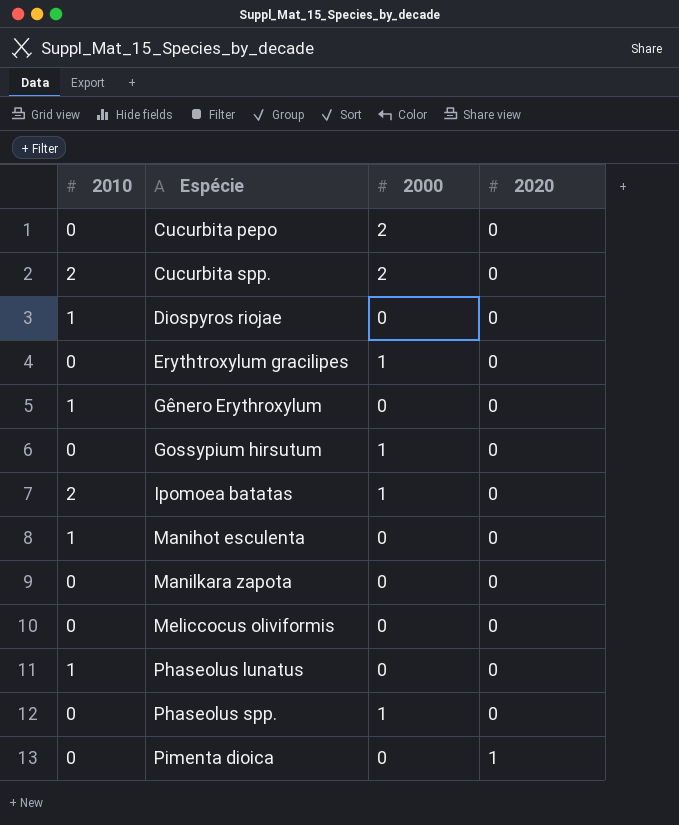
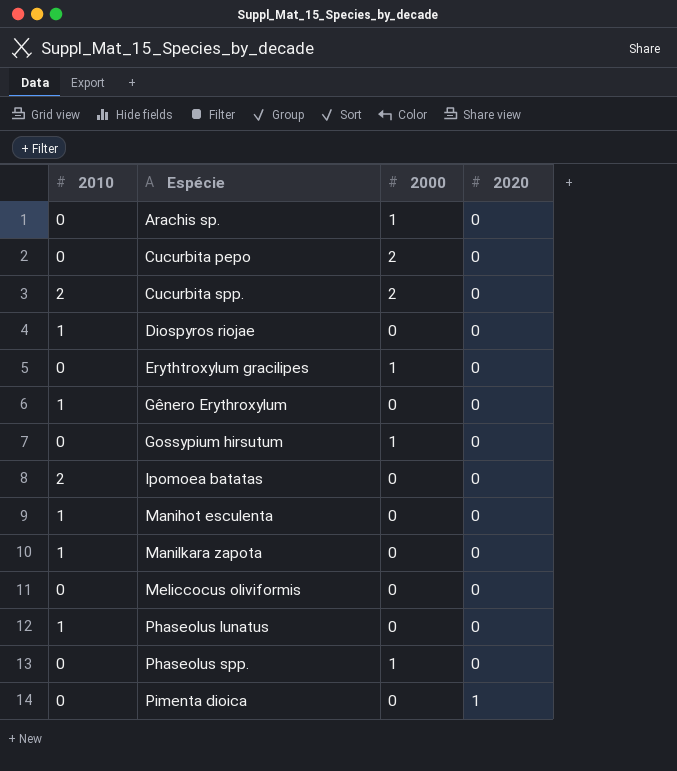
row Arachis sp.: none -> 0 | 1 | 0
Ipomoea batatas | 2000: 1 -> 0
Manilkara zapota | 2010: 0 -> 1

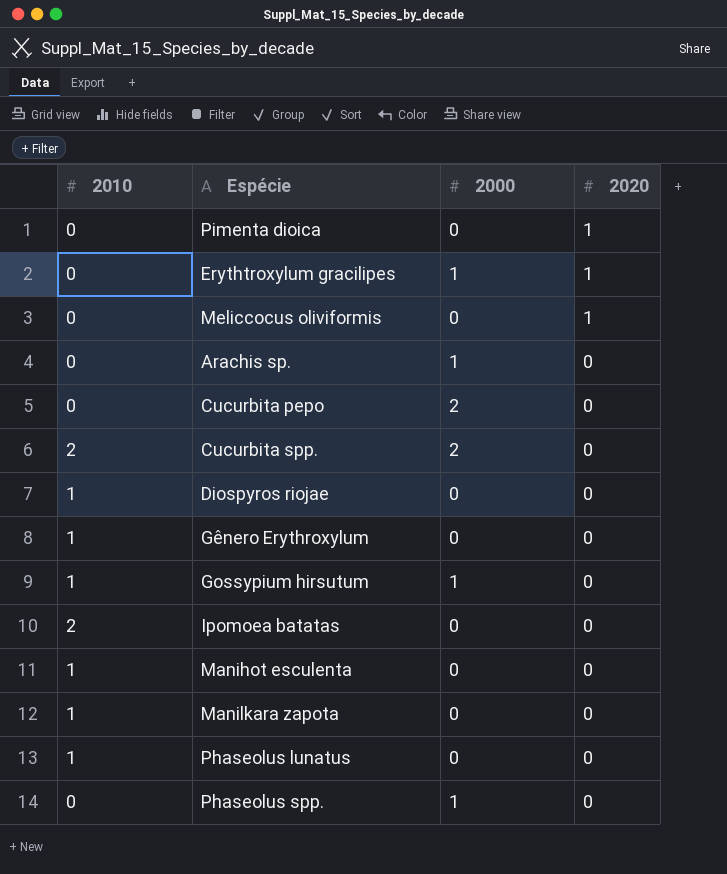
row order: Espécie ascending -> 2020 descending
Erythtroxylum gracilipes | 2020: 0 -> 1
Meliccocus oliviformis | 2020: 0 -> 1
Gossypium hirsutum | 2010: 0 -> 1

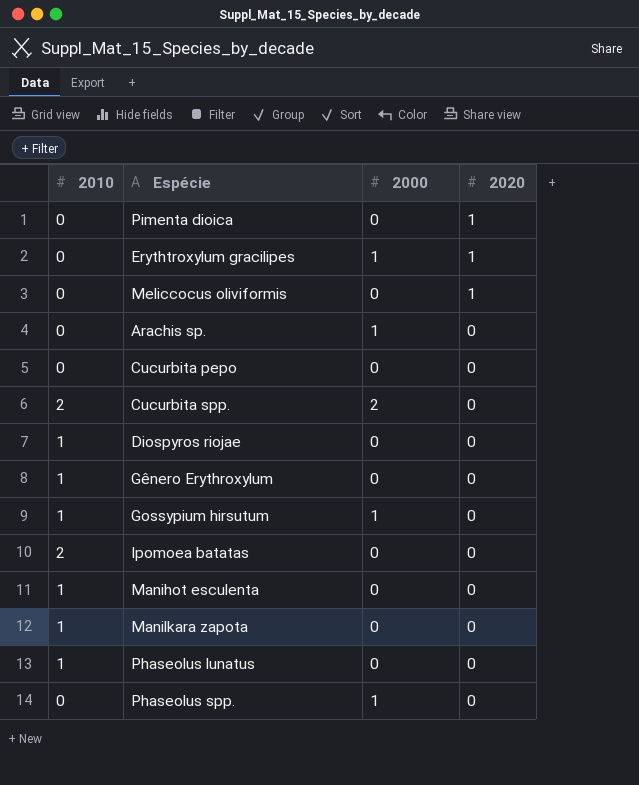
Cucurbita pepo | 2000: 2 -> 0

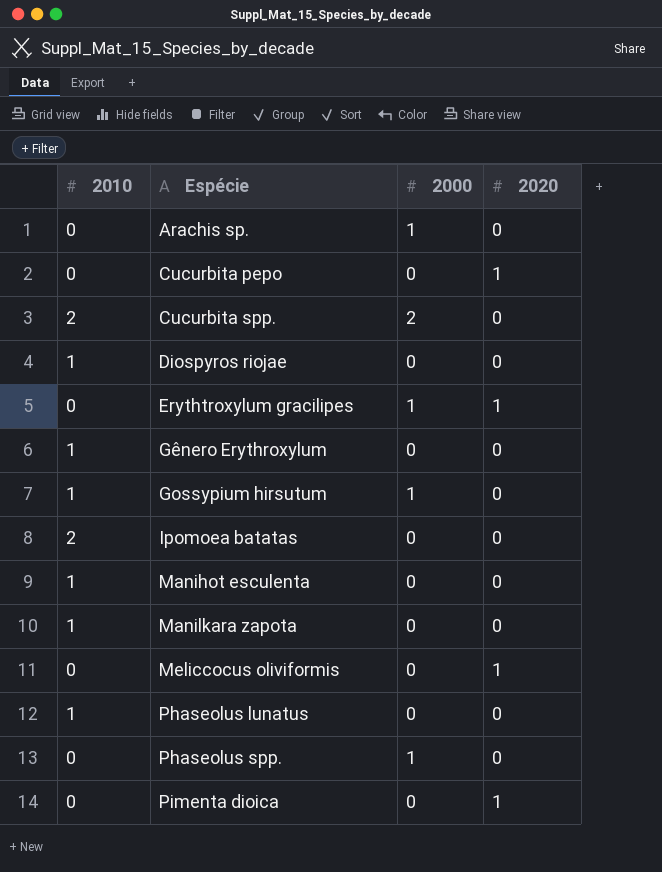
row order: 2020 descending -> Espécie ascending
Cucurbita pepo | 2020: 0 -> 1

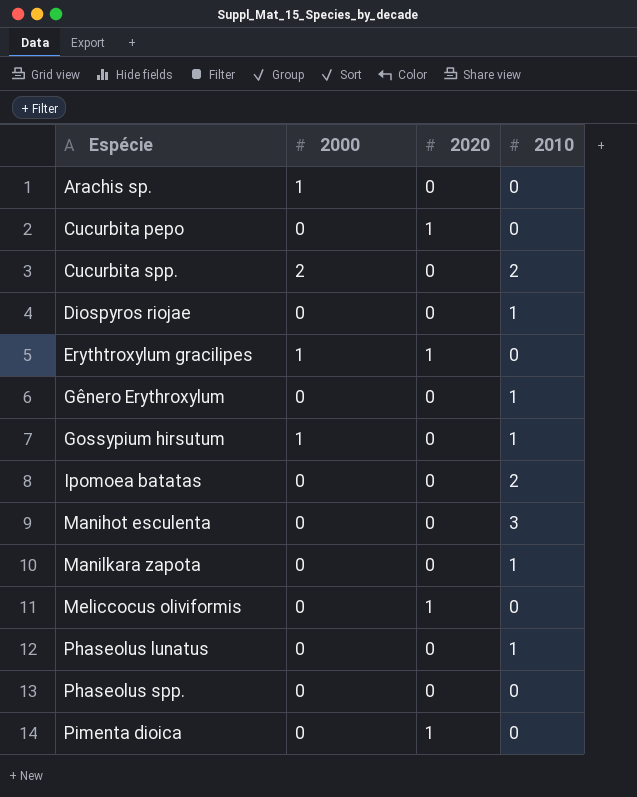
column 2010 | position: 1 -> 4
Manihot esculenta | 2010: 1 -> 3
Phaseolus spp. | 2000: 1 -> 0

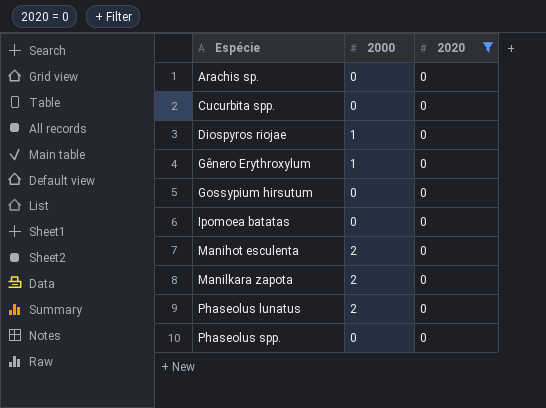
filter: none -> 2020 = 0
column 2010 | position: 4 -> none
Arachis sp. | 2000: 1 -> 0
Cucurbita spp. | 2000: 2 -> 0
Diospyros riojae | 2000: 0 -> 1
Gênero Erythroxylum | 2000: 0 -> 1
Gossypium hirsutum | 2000: 1 -> 0
Manihot esculenta | 2000: 0 -> 2
Manilkara zapota | 2000: 0 -> 2
Phaseolus lunatus | 2000: 0 -> 2

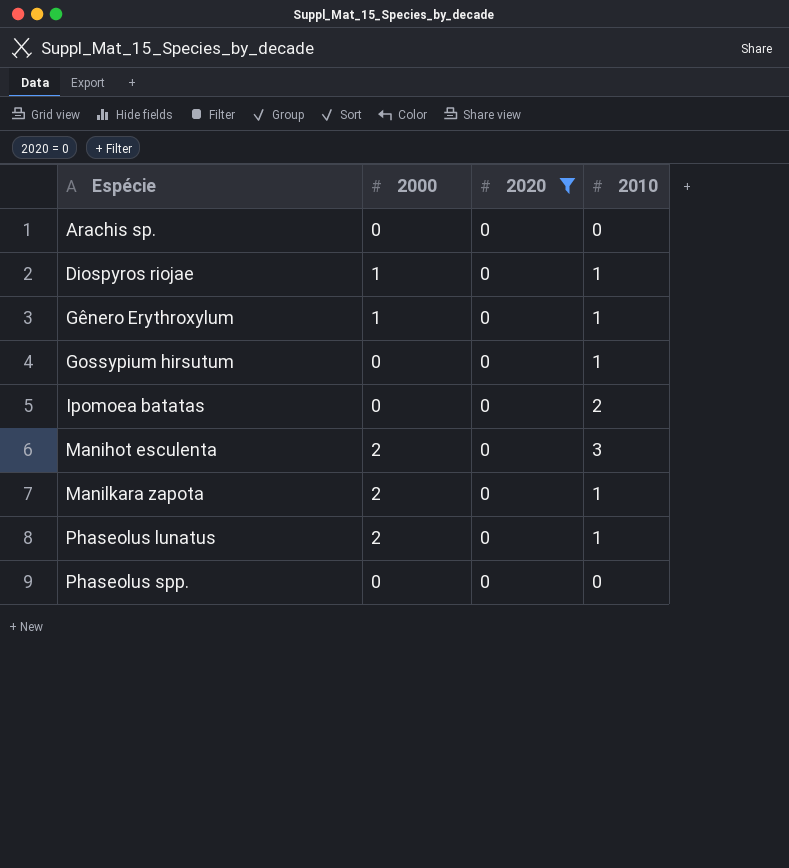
column 2010 | position: none -> 4
row Cucurbita spp.: 0 | 0 -> none

